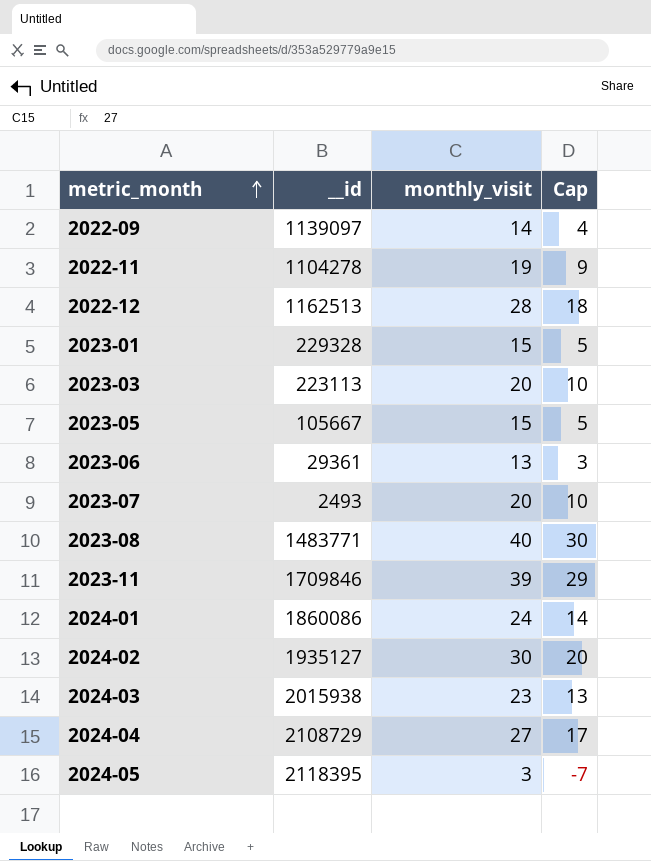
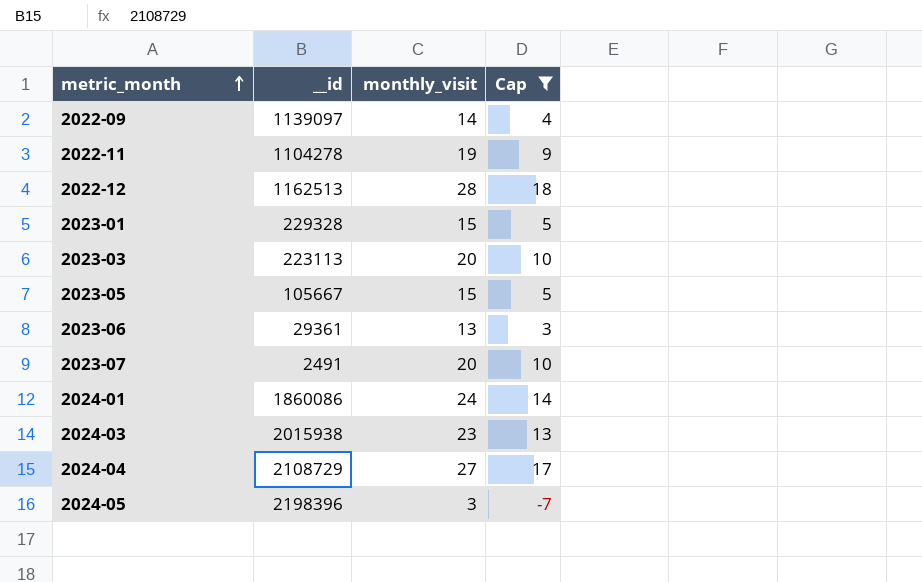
filter: none -> Cap <= 18
2023-07 | __id: 2493 -> 2491
2024-05 | __id: 2118395 -> 2198396

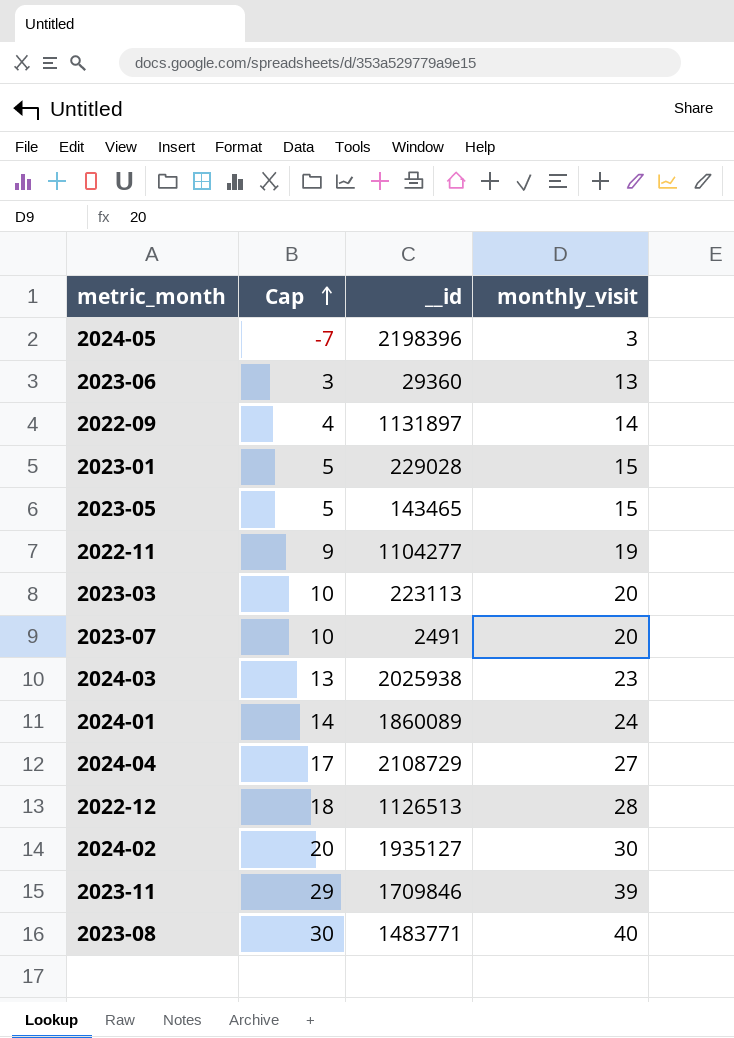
filter: Cap <= 18 -> none
row order: metric_month ascending -> Cap ascending
column Cap | position: 4 -> 2
2023-06 | __id: 29361 -> 29360
2022-09 | __id: 1139097 -> 1131897
2023-01 | __id: 229328 -> 229028
2023-05 | __id: 105667 -> 143465
2022-11 | __id: 1104278 -> 1104277
2024-03 | __id: 2015938 -> 2025938
2024-01 | __id: 1860086 -> 1860089
2022-12 | __id: 1162513 -> 1126513

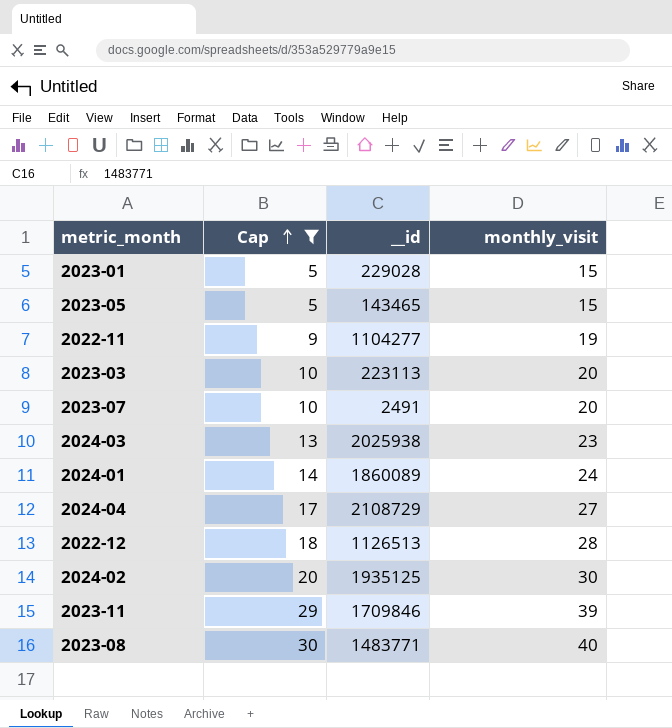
filter: none -> Cap >= 5
2024-02 | __id: 1935127 -> 1935125

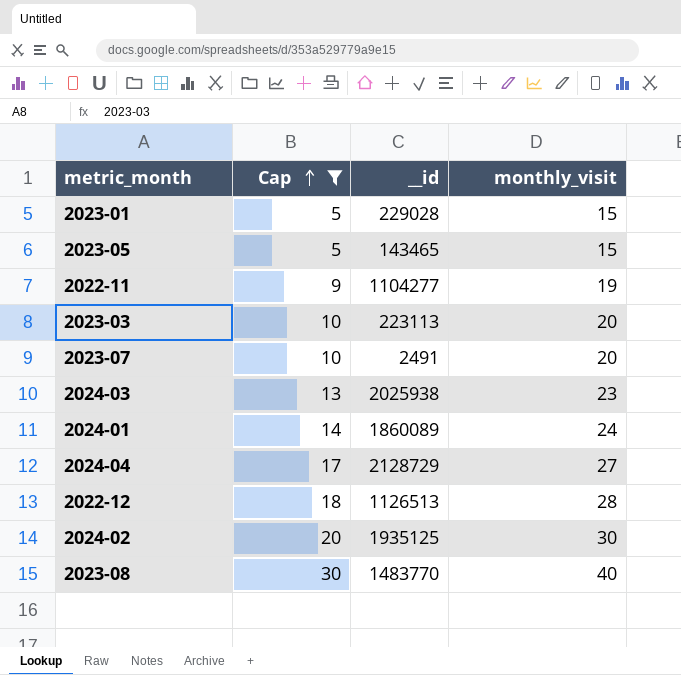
row 2023-11: 29 | 1709846 | 39 -> none
2024-04 | __id: 2108729 -> 2128729
2023-08 | __id: 1483771 -> 1483770

